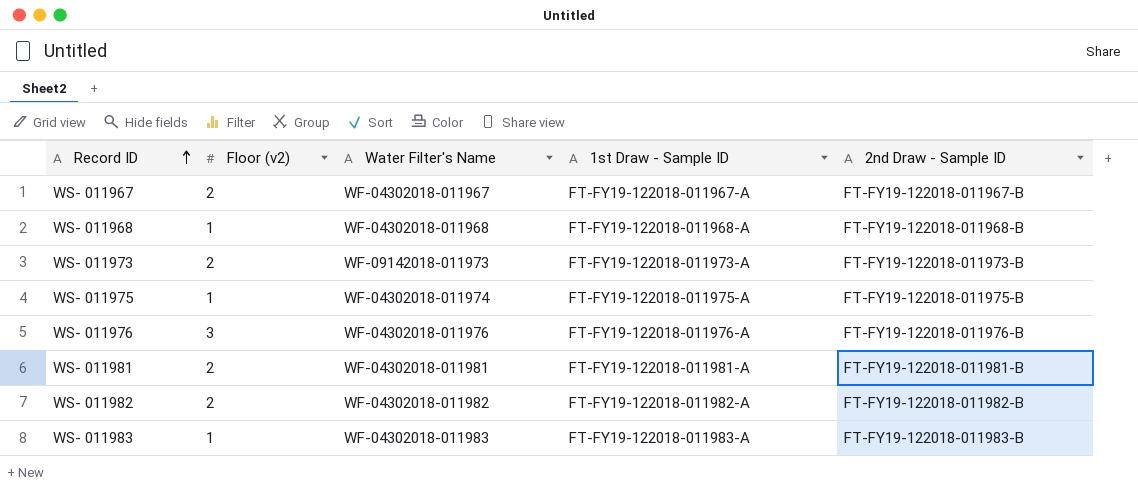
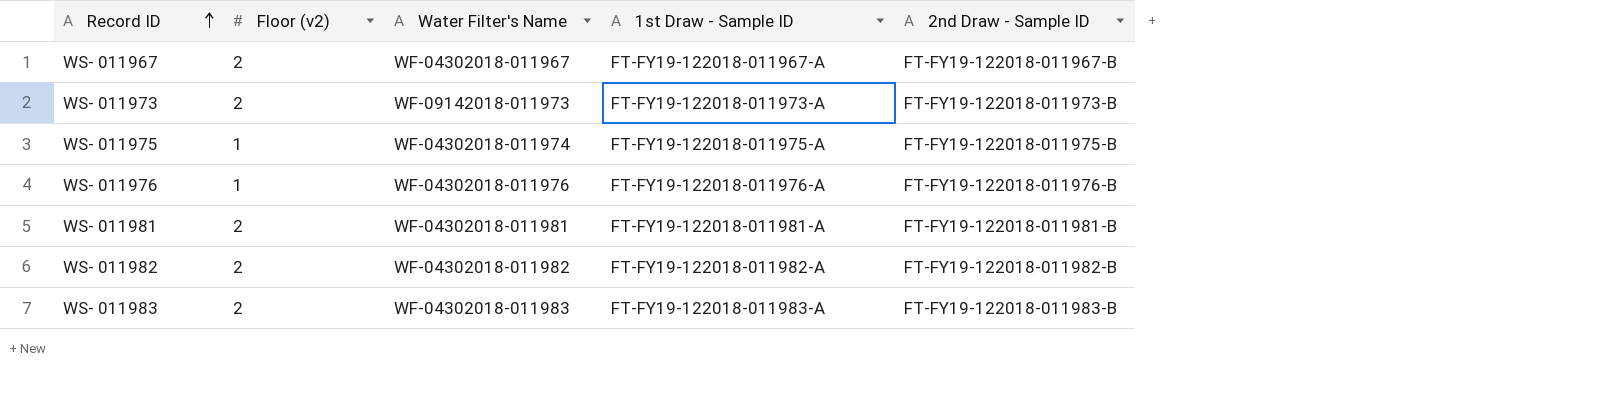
row WS- 011968: 1 | WF-04302018-011968 | FT-FY19-122018-011968-A | FT-FY19-122018-011968-B -> none
WS- 011976 | Floor (v2): 3 -> 1
WS- 011983 | Floor (v2): 1 -> 2

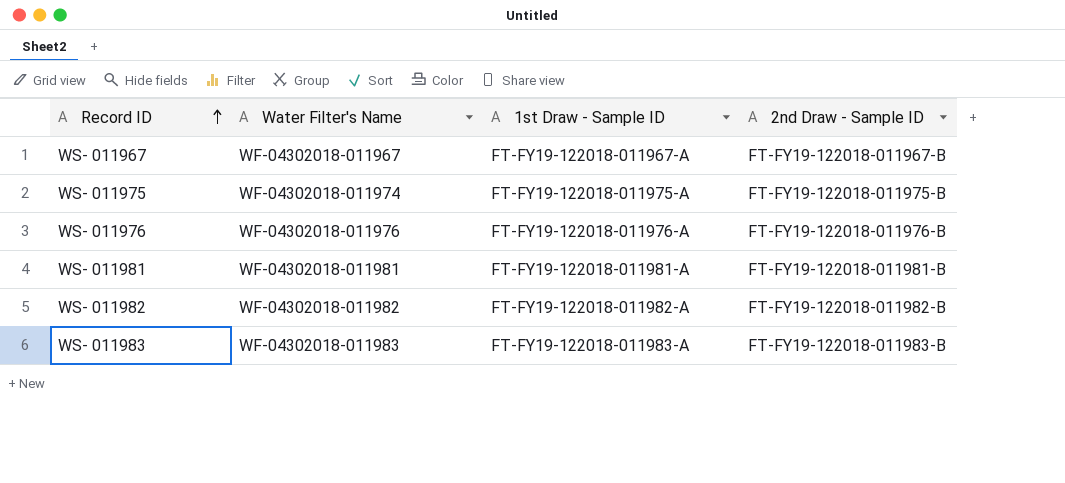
column Floor (v2) | position: 2 -> none
row WS- 011973: 2 | WF-09142018-011973 | FT-FY19-122018-011973-A | FT-FY19-122018-011973-B -> none

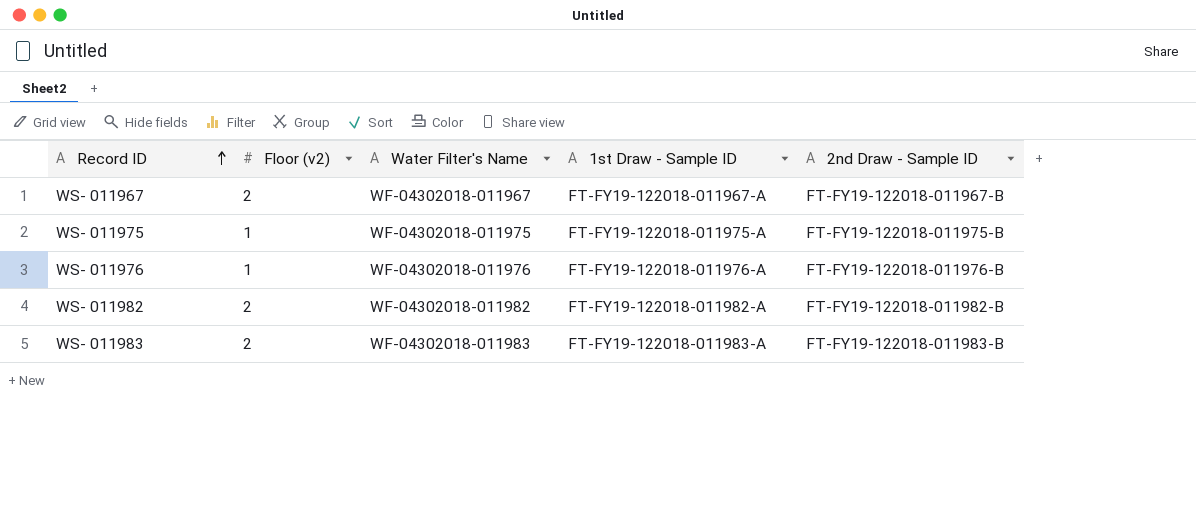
column Floor (v2) | position: none -> 2
row WS- 011981: WF-04302018-011981 | FT-FY19-122018-011981-A | FT-FY19-122018-011981-B -> none
WS- 011975 | Water Filter's Name: WF-04302018-011974 -> WF-04302018-011975

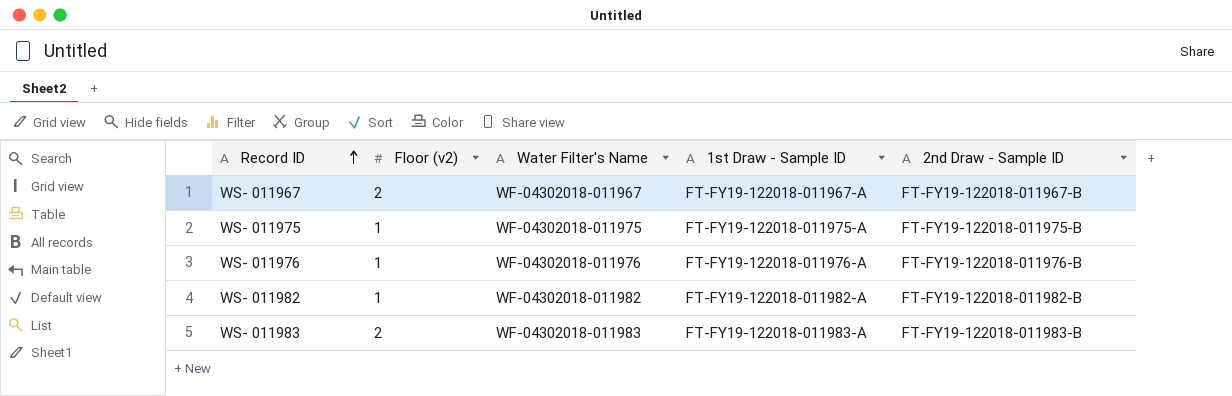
WS- 011982 | Floor (v2): 2 -> 1

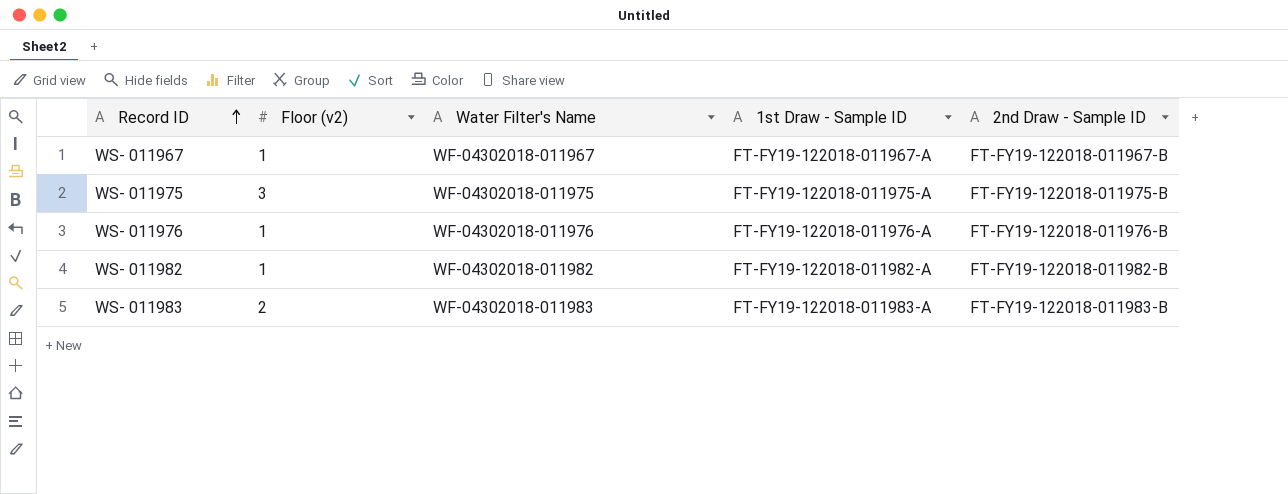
WS- 011967 | Floor (v2): 2 -> 1
WS- 011975 | Floor (v2): 1 -> 3

